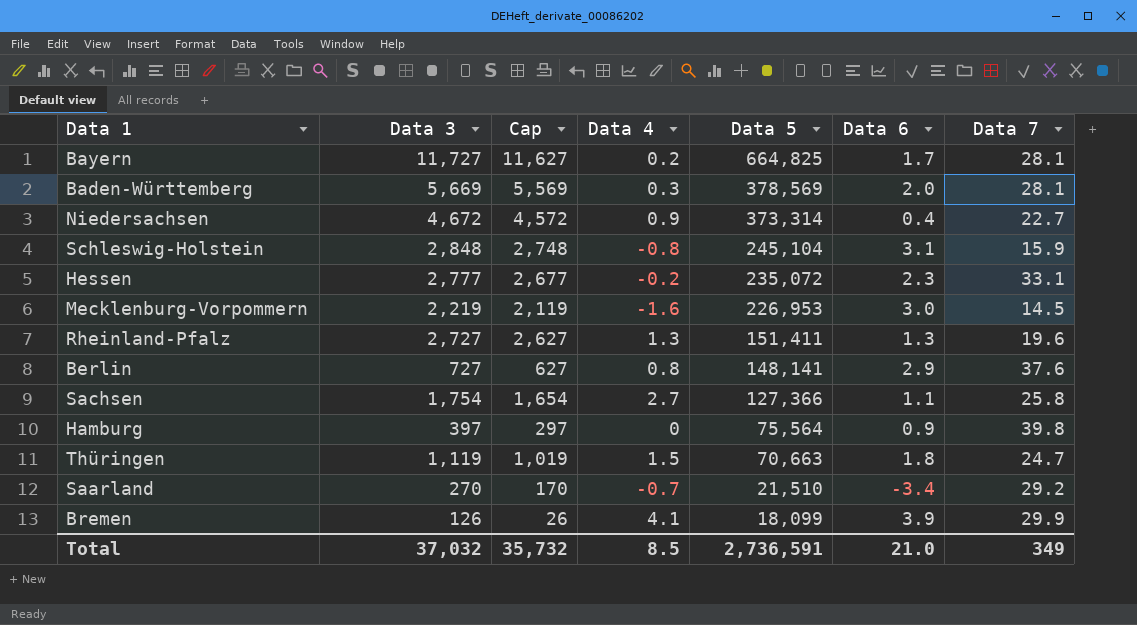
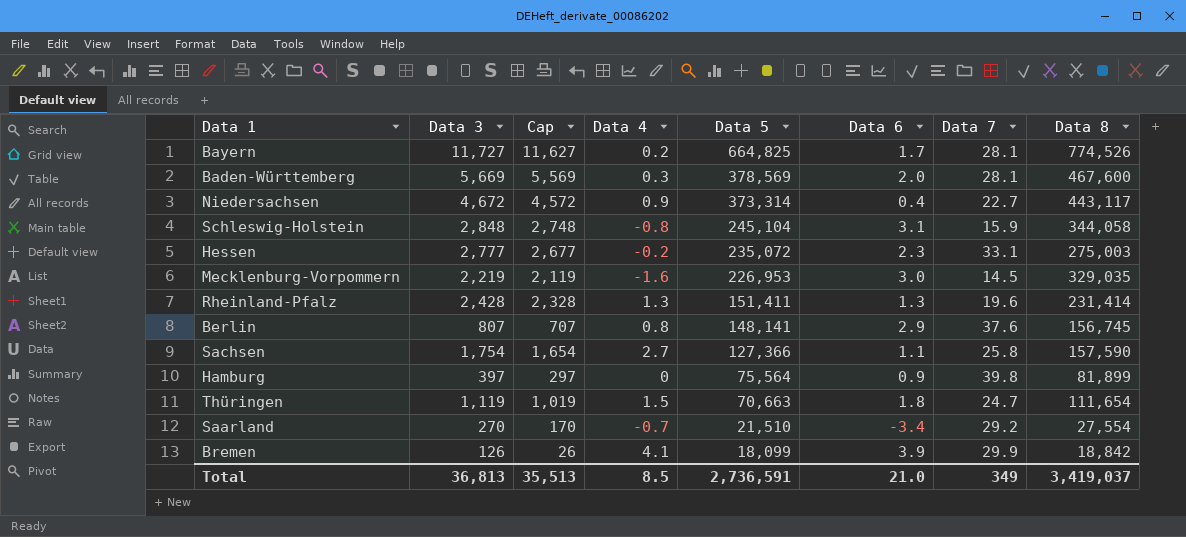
column Data 8 | position: none -> 8
Rheinland-Pfalz | Data 3: 2,727 -> 2,428
Rheinland-Pfalz | Cap: 2,627 -> 2,328
Berlin | Data 3: 727 -> 807
Berlin | Cap: 627 -> 707
Total | Data 3: 37,032 -> 36,813
Total | Cap: 35,732 -> 35,513

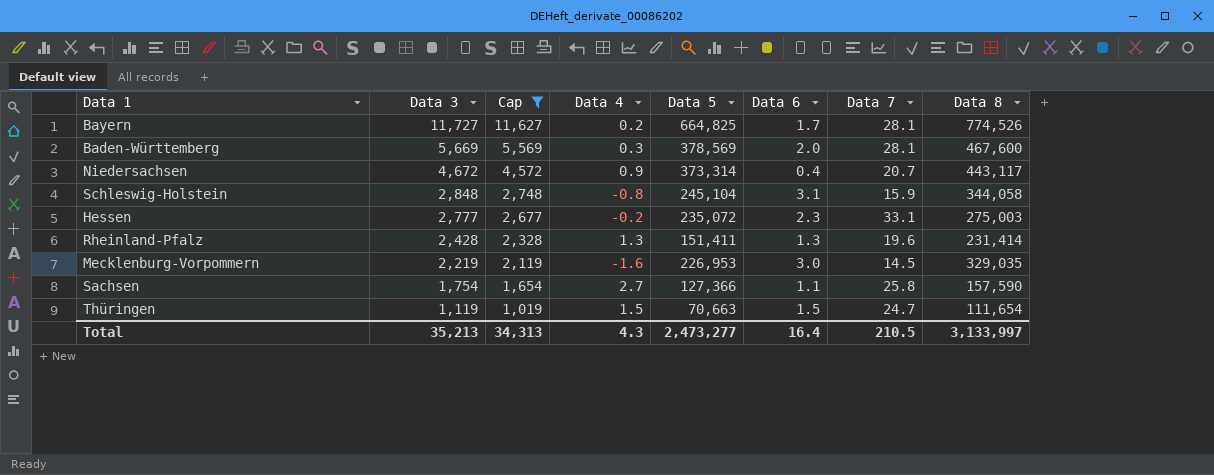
filter: none -> Cap >= 1,019
row order: Data 5 descending -> Data 3 descending
Niedersachsen | Data 7: 22.7 -> 20.7
Thüringen | Data 6: 1.8 -> 1.5
Total | Data 3: 36,813 -> 35,213
Total | Cap: 35,513 -> 34,313
Total | Data 4: 8.5 -> 4.3
Total | Data 5: 2,736,591 -> 2,473,277
Total | Data 6: 21.0 -> 16.4
Total | Data 7: 349 -> 210.5
Total | Data 8: 3,419,037 -> 3,133,997

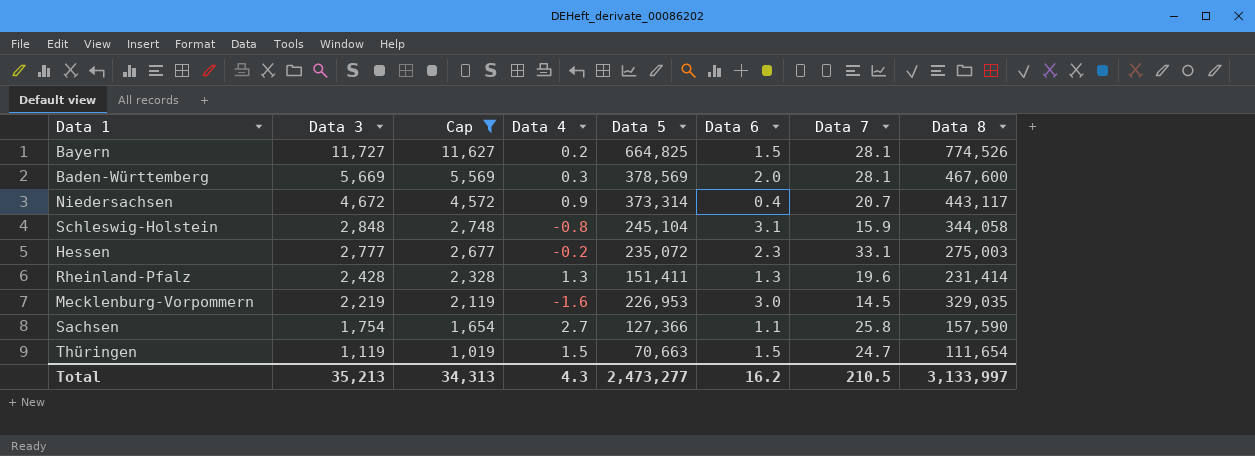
Bayern | Data 6: 1.7 -> 1.5
Total | Data 6: 16.4 -> 16.2

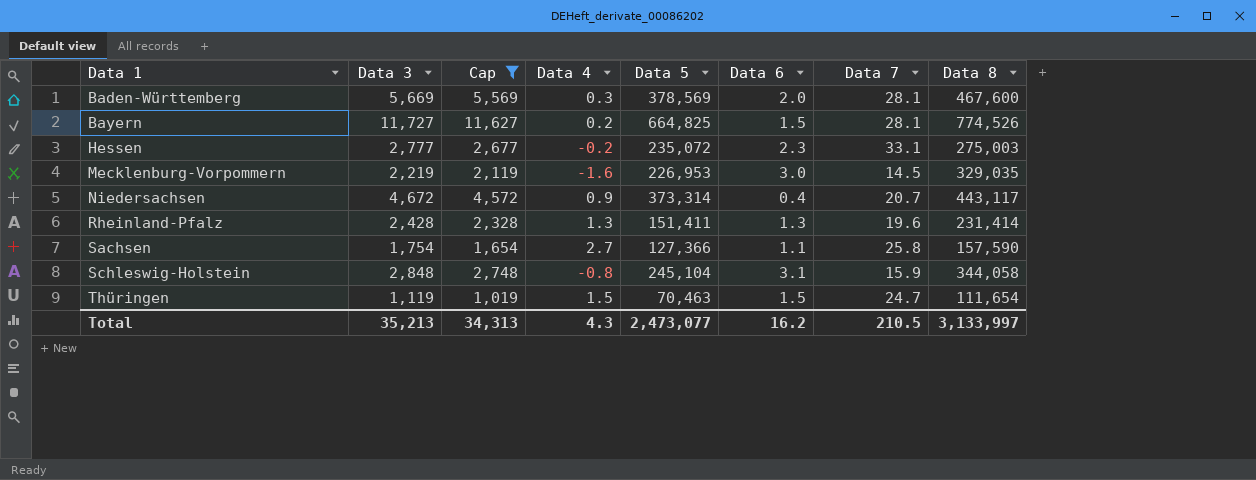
row order: Data 3 descending -> Data 1 ascending
Thüringen | Data 5: 70,663 -> 70,463
Total | Data 5: 2,473,277 -> 2,473,077

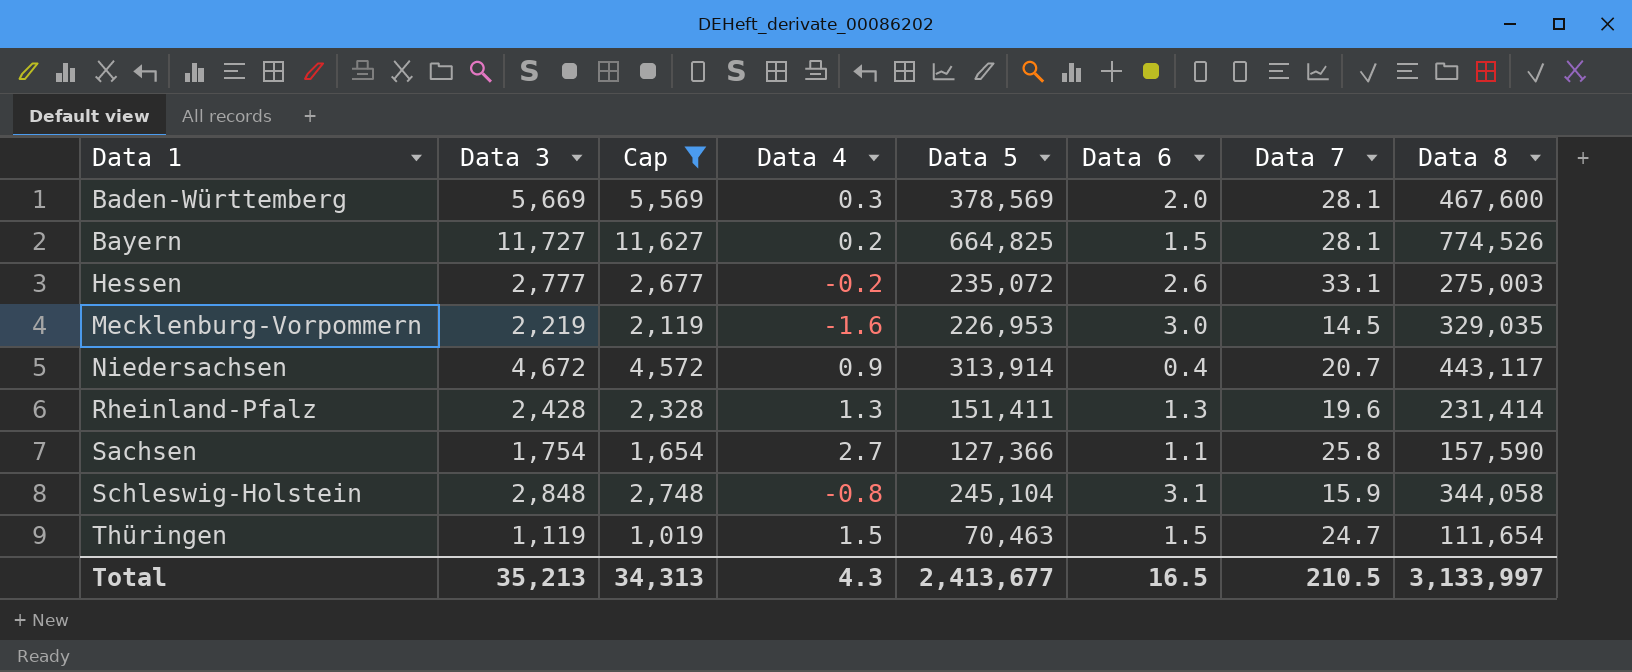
Hessen | Data 6: 2.3 -> 2.6
Niedersachsen | Data 5: 373,314 -> 313,914
Total | Data 5: 2,473,077 -> 2,413,677
Total | Data 6: 16.2 -> 16.5

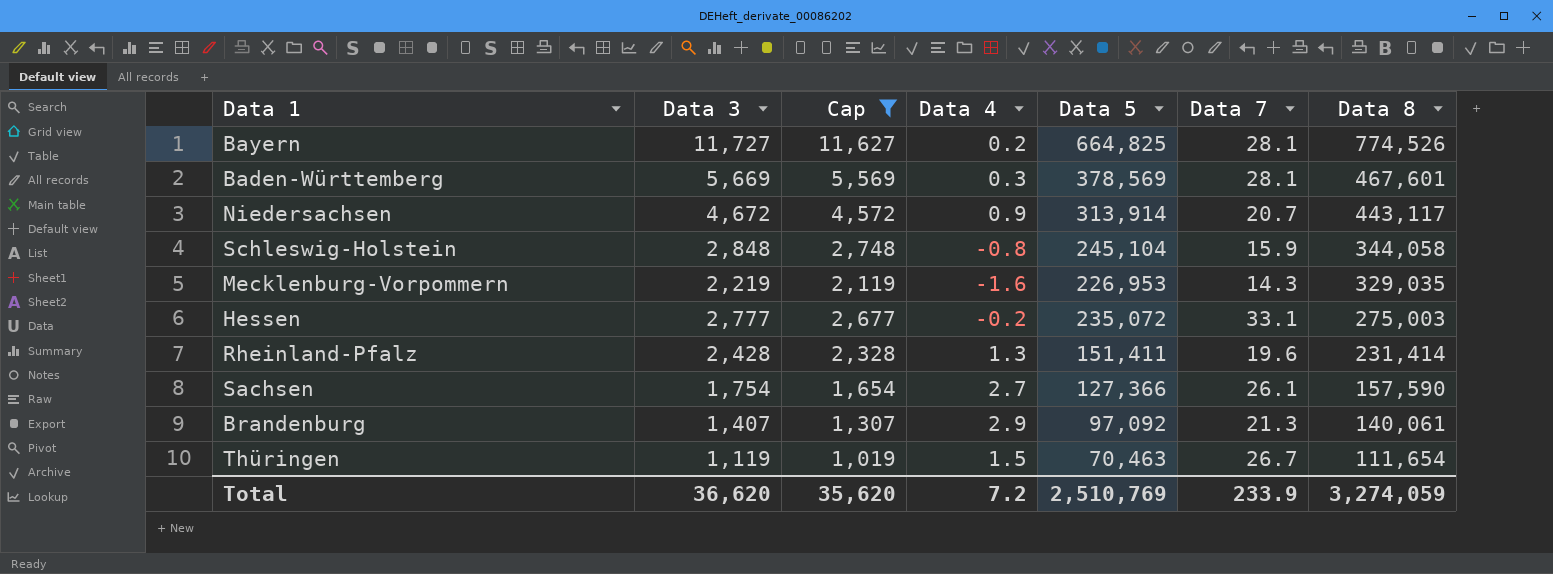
row order: Data 1 ascending -> Data 8 descending
column Data 6 | position: 6 -> none
Baden-Württemberg | Data 8: 467,600 -> 467,601
Mecklenburg-Vorpommern | Data 7: 14.5 -> 14.3
Sachsen | Data 7: 25.8 -> 26.1
row Brandenburg: none -> 1,407 | 1,307 | 2.9 | 97,092 | 21.3 | 140,061
Thüringen | Data 7: 24.7 -> 26.7
Total | Data 3: 35,213 -> 36,620
Total | Cap: 34,313 -> 35,620
Total | Data 4: 4.3 -> 7.2
Total | Data 5: 2,413,677 -> 2,510,769
Total | Data 7: 210.5 -> 233.9
Total | Data 8: 3,133,997 -> 3,274,059

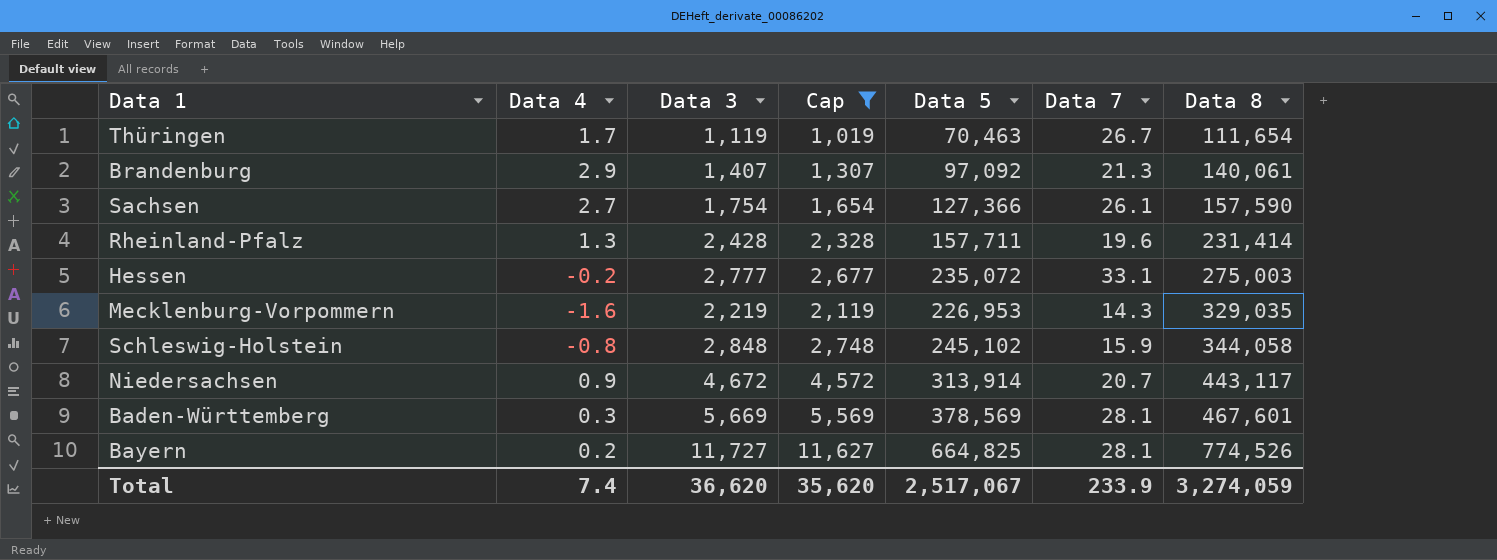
row order: Data 8 descending -> Data 8 ascending
column Data 4 | position: 4 -> 2
Thüringen | Data 4: 1.5 -> 1.7
Rheinland-Pfalz | Data 5: 151,411 -> 157,711
Schleswig-Holstein | Data 5: 245,104 -> 245,102
Total | Data 4: 7.2 -> 7.4
Total | Data 5: 2,510,769 -> 2,517,067

